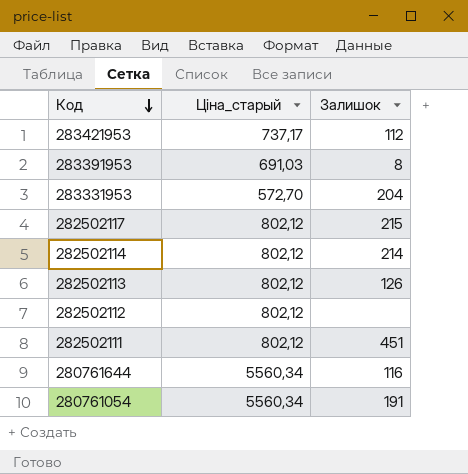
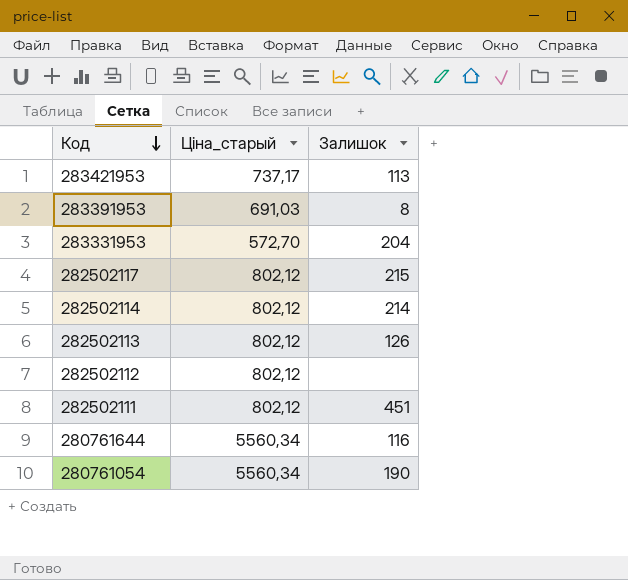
283421953 | Залишок: 112 -> 113
280761054 | Залишок: 191 -> 190

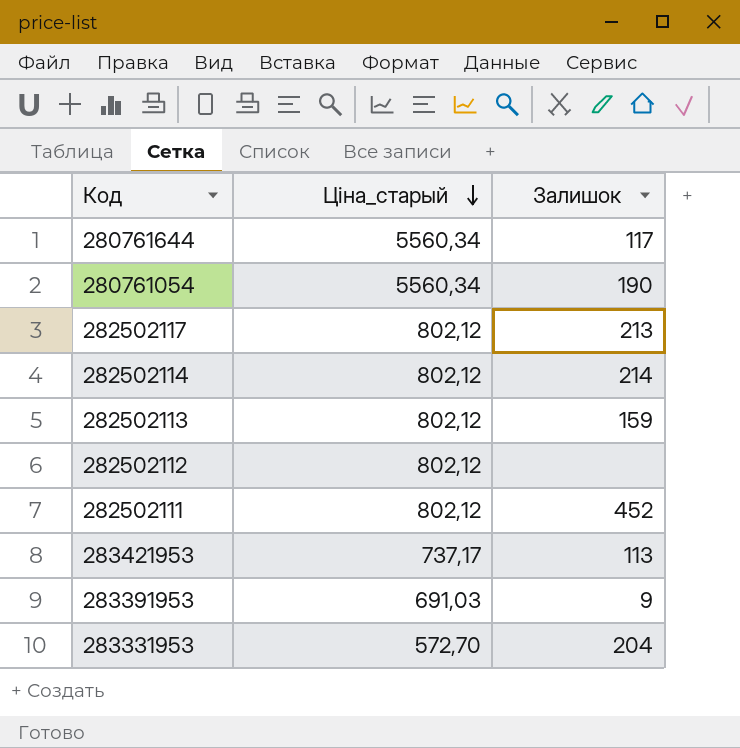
row order: Код descending -> Ціна_старый descending
280761644 | Залишок: 116 -> 117
282502117 | Залишок: 215 -> 213
282502113 | Залишок: 126 -> 159
282502111 | Залишок: 451 -> 452
283391953 | Залишок: 8 -> 9

